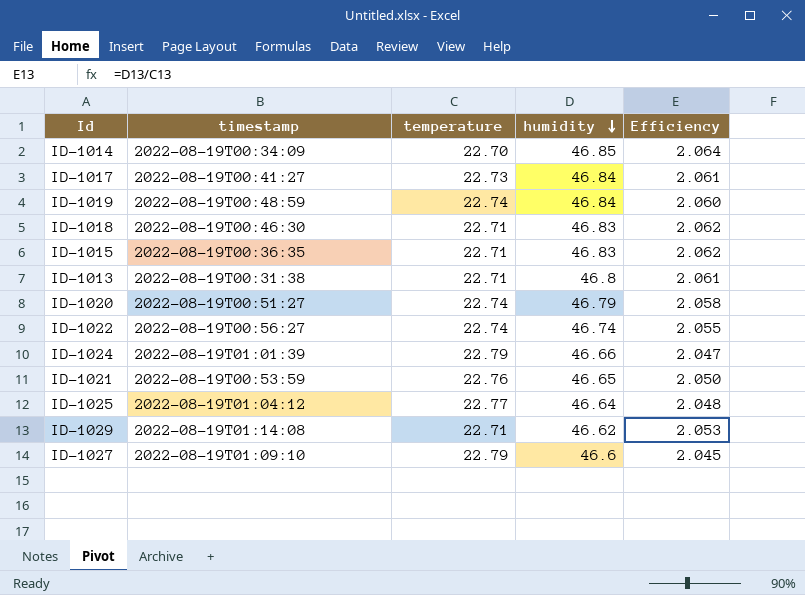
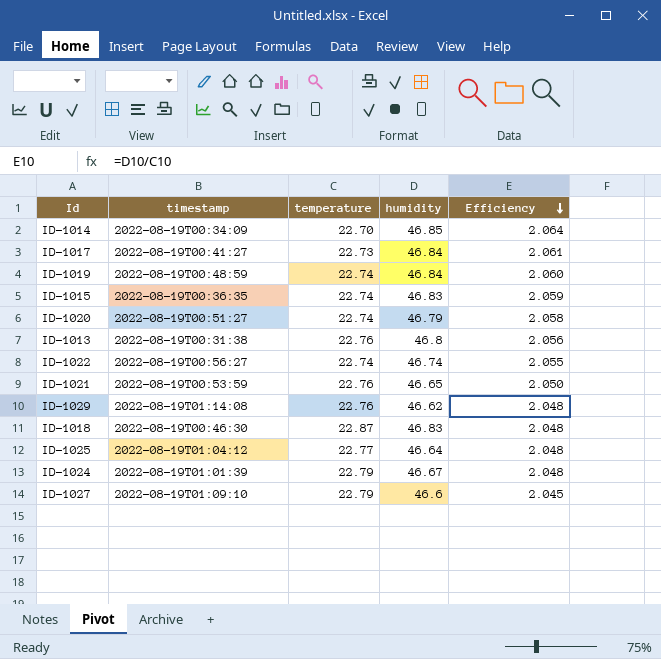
row order: humidity descending -> Efficiency descending
ID-1015 | temperature: 22.71 -> 22.74
ID-1015 | Efficiency: 2.062 -> 2.059
ID-1013 | temperature: 22.71 -> 22.76
ID-1013 | Efficiency: 2.061 -> 2.056
ID-1029 | temperature: 22.71 -> 22.76
ID-1029 | Efficiency: 2.053 -> 2.048
ID-1018 | temperature: 22.71 -> 22.87
ID-1018 | Efficiency: 2.062 -> 2.048
ID-1024 | humidity: 46.66 -> 46.67
ID-1024 | Efficiency: 2.047 -> 2.048

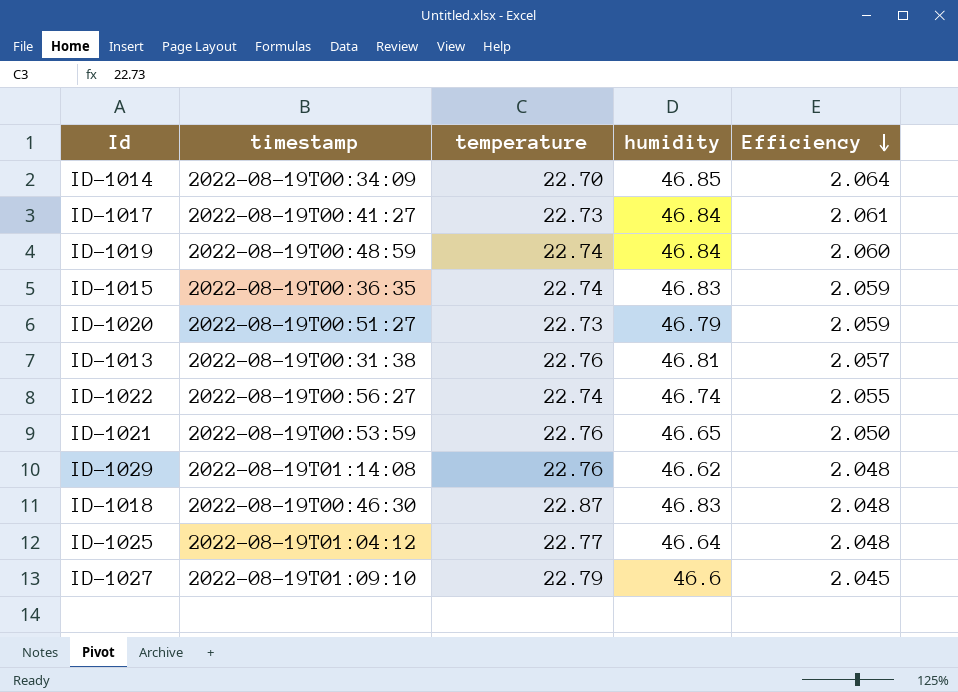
row ID-1024: 2022-08-19T01:01:39 | 22.79 | 46.67 | 2.048 -> none
ID-1020 | temperature: 22.74 -> 22.73
ID-1020 | Efficiency: 2.058 -> 2.059
ID-1013 | humidity: 46.8 -> 46.81
ID-1013 | Efficiency: 2.056 -> 2.057

